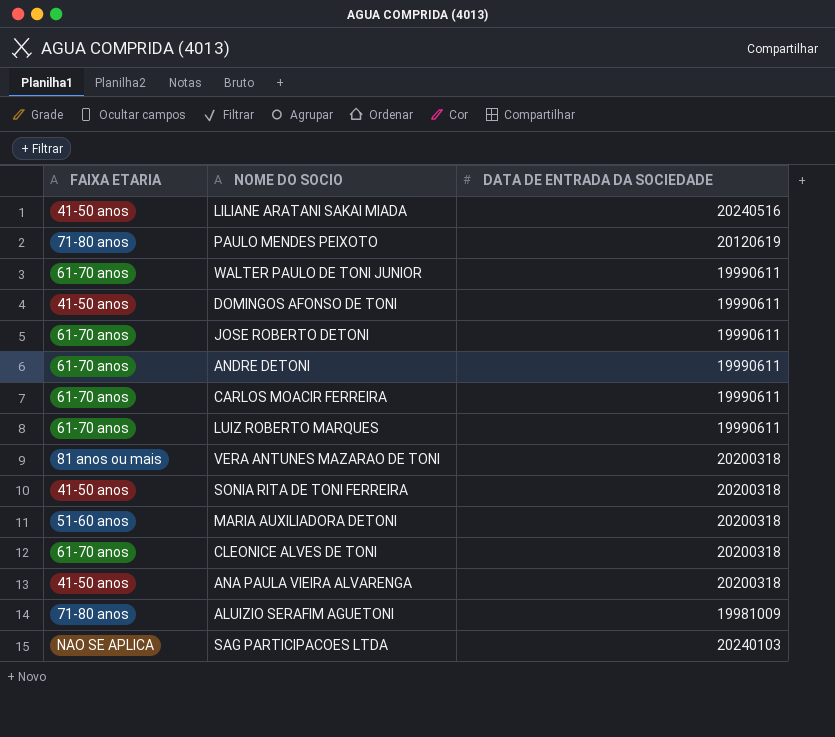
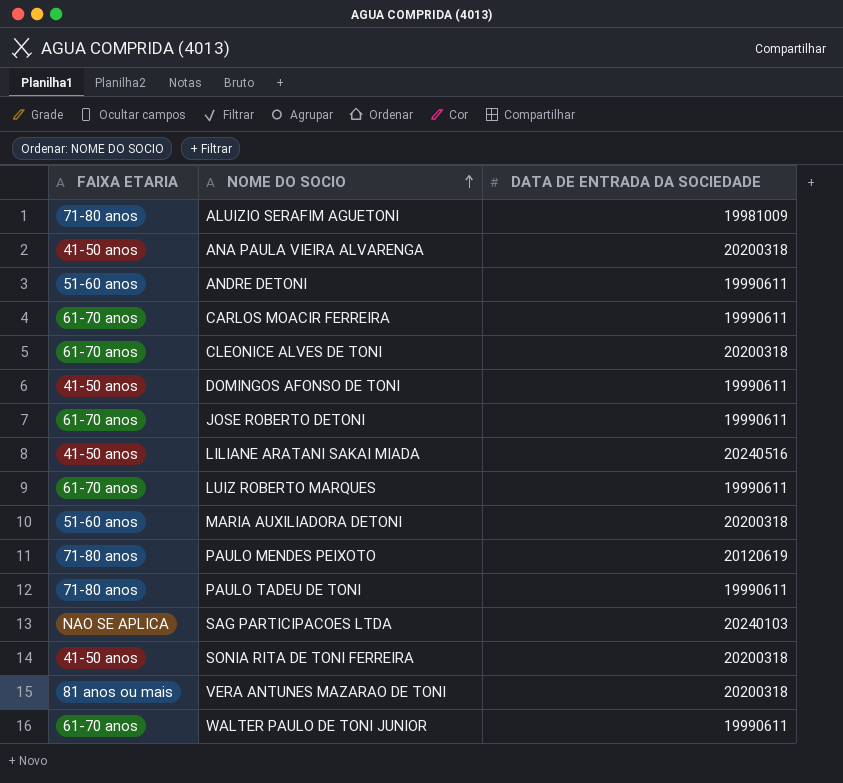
row order: none -> NOME DO SOCIO ascending
ANDRE DETONI | FAIXA ETARIA: 61-70 anos -> 51-60 anos
row PAULO TADEU DE TONI: none -> 71-80 anos | 19990611

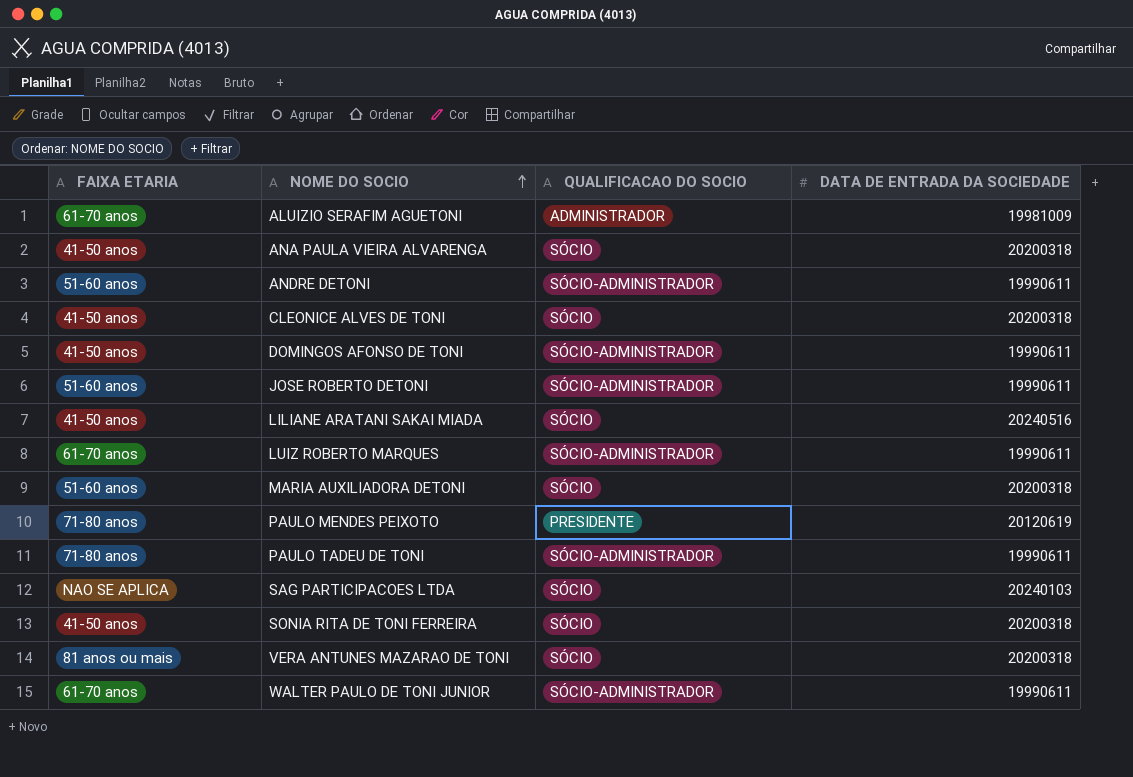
column QUALIFICACAO DO SOCIO | position: none -> 3
row CARLOS MOACIR FERREIRA: 61-70 anos | 19990611 -> none
ALUIZIO SERAFIM AGUETONI | FAIXA ETARIA: 71-80 anos -> 61-70 anos
CLEONICE ALVES DE TONI | FAIXA ETARIA: 61-70 anos -> 41-50 anos
JOSE ROBERTO DETONI | FAIXA ETARIA: 61-70 anos -> 51-60 anos

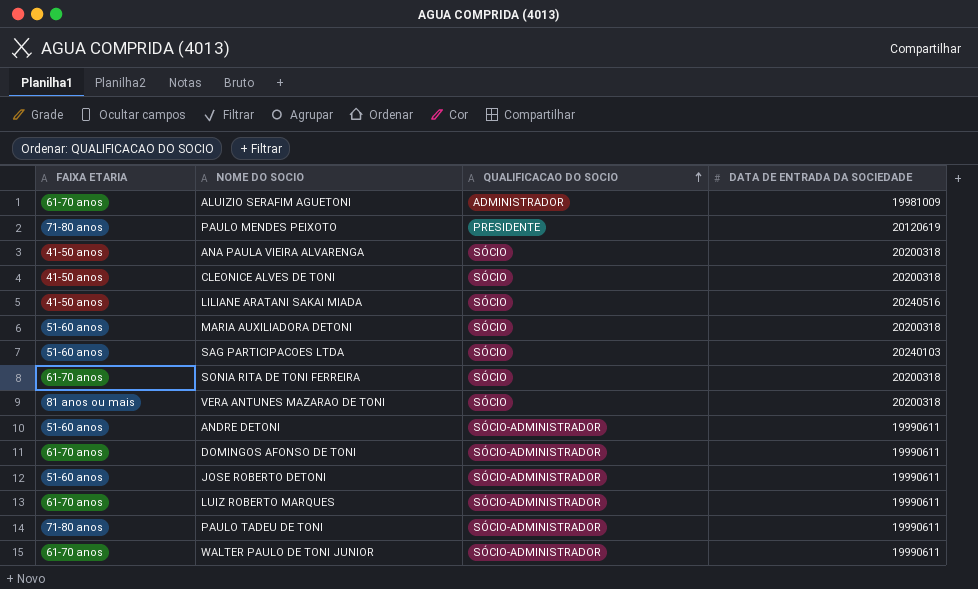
row order: NOME DO SOCIO ascending -> QUALIFICACAO DO SOCIO ascending
SAG PARTICIPACOES LTDA | FAIXA ETARIA: NAO SE APLICA -> 51-60 anos
SONIA RITA DE TONI FERREIRA | FAIXA ETARIA: 41-50 anos -> 61-70 anos
DOMINGOS AFONSO DE TONI | FAIXA ETARIA: 41-50 anos -> 61-70 anos

